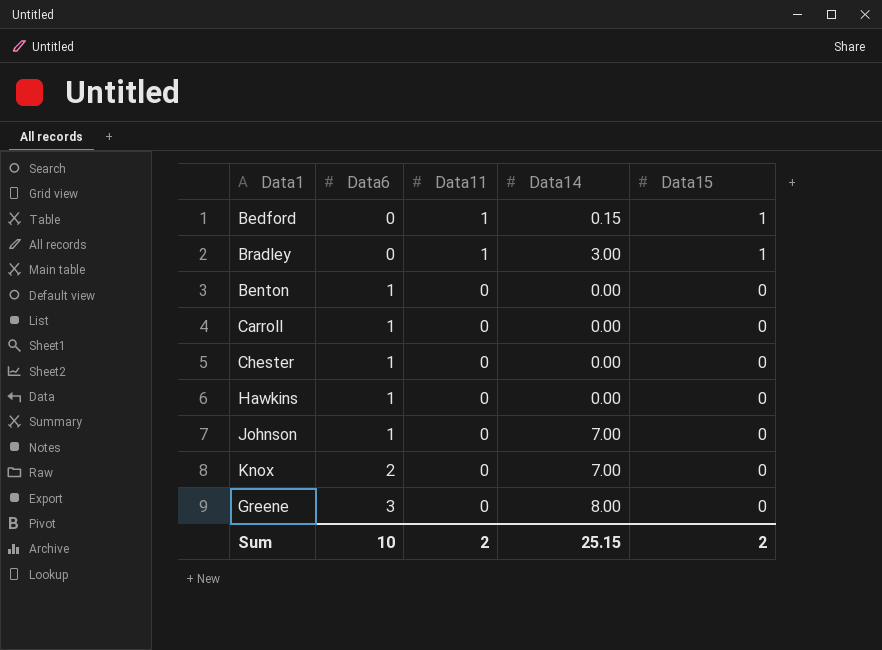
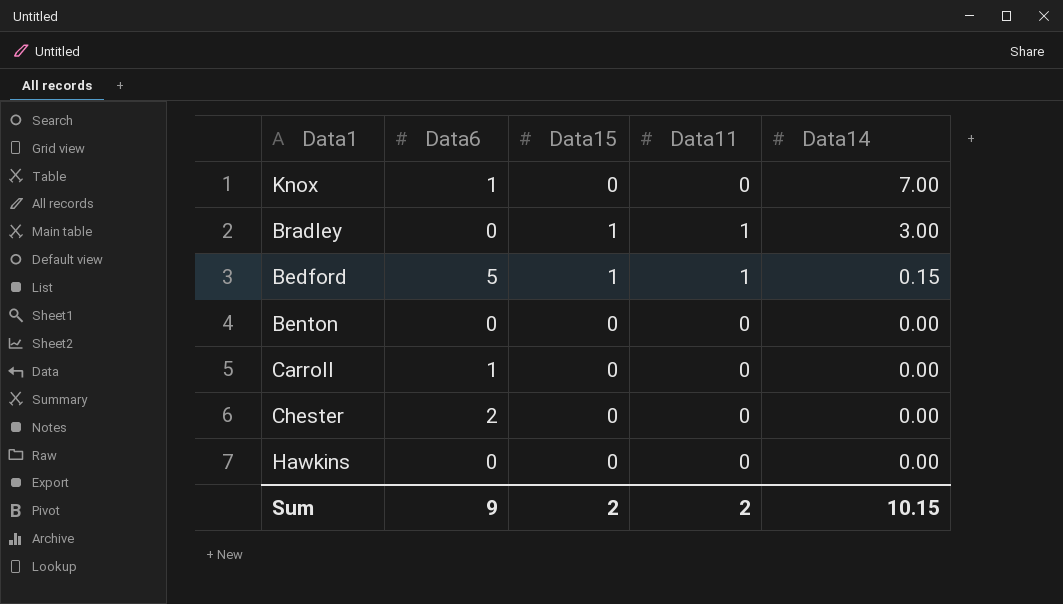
row order: Data6 ascending -> Data14 descending
column Data15 | position: 5 -> 3
row Johnson: 1 | 0 | 7.00 | 0 -> none
row Greene: 3 | 0 | 8.00 | 0 -> none
Knox | Data6: 2 -> 1
Bedford | Data6: 0 -> 5
Benton | Data6: 1 -> 0
Chester | Data6: 1 -> 2
Hawkins | Data6: 1 -> 0
Sum | Data6: 10 -> 9
Sum | Data14: 25.15 -> 10.15

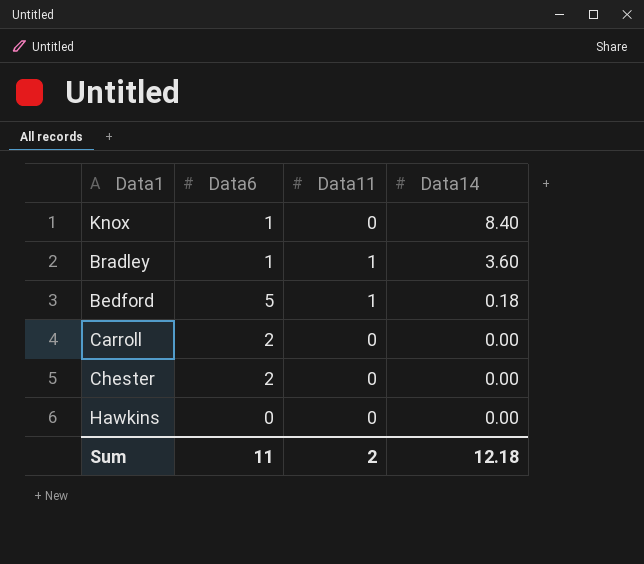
column Data15 | position: 3 -> none
row Benton: 0 | 0 | 0 | 0.00 -> none
Knox | Data14: 7.00 -> 8.40
Bradley | Data6: 0 -> 1
Bradley | Data14: 3.00 -> 3.60
Bedford | Data14: 0.15 -> 0.18
Carroll | Data6: 1 -> 2
Sum | Data6: 9 -> 11
Sum | Data14: 10.15 -> 12.18

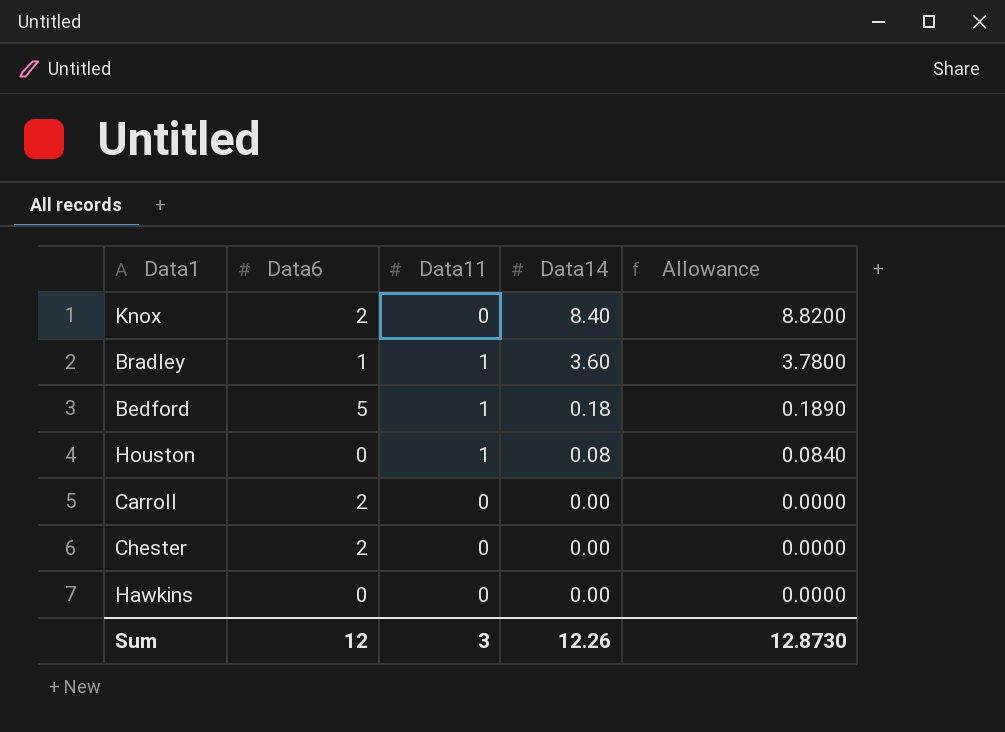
column Allowance | formula: none -> [Data14] * 1.05
Knox | Data6: 1 -> 2
row Houston: none -> 0 | 1 | 0.08 | 0.0840
Sum | Data6: 11 -> 12
Sum | Data11: 2 -> 3
Sum | Data14: 12.18 -> 12.26

